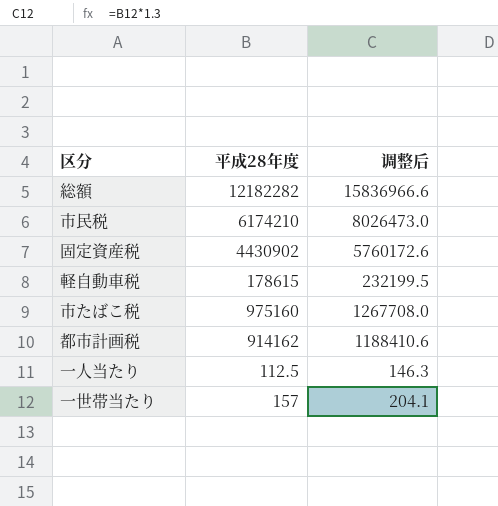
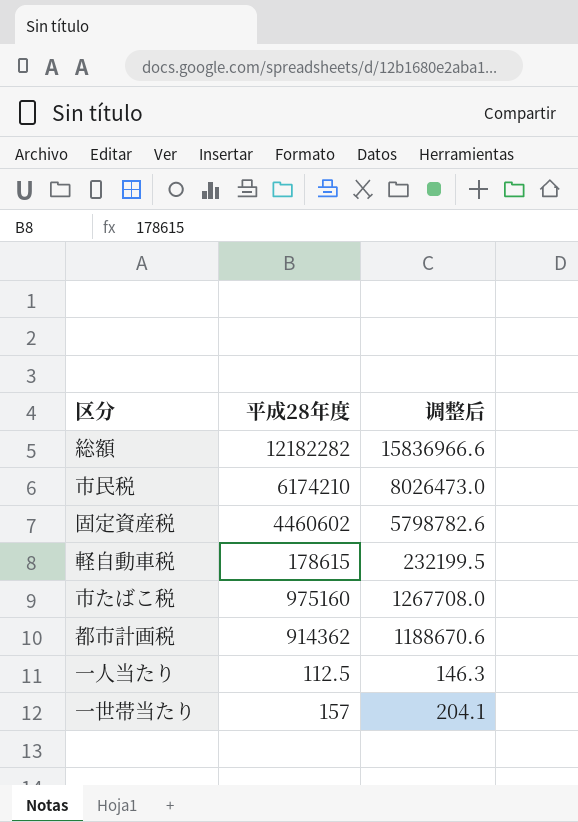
固定資産税 | 平成28年度: 4430902 -> 4460602
固定資産税 | 调整后: 5760172.6 -> 5798782.6
都市計画税 | 平成28年度: 914162 -> 914362
都市計画税 | 调整后: 1188410.6 -> 1188670.6

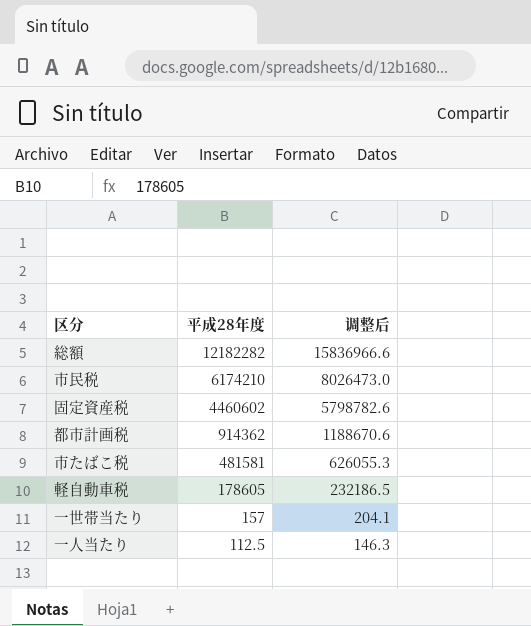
row order: none -> 平成28年度 descending
市たばこ税 | 平成28年度: 975160 -> 481581
市たばこ税 | 调整后: 1267708.0 -> 626055.3
軽自動車税 | 平成28年度: 178615 -> 178605
軽自動車税 | 调整后: 232199.5 -> 232186.5

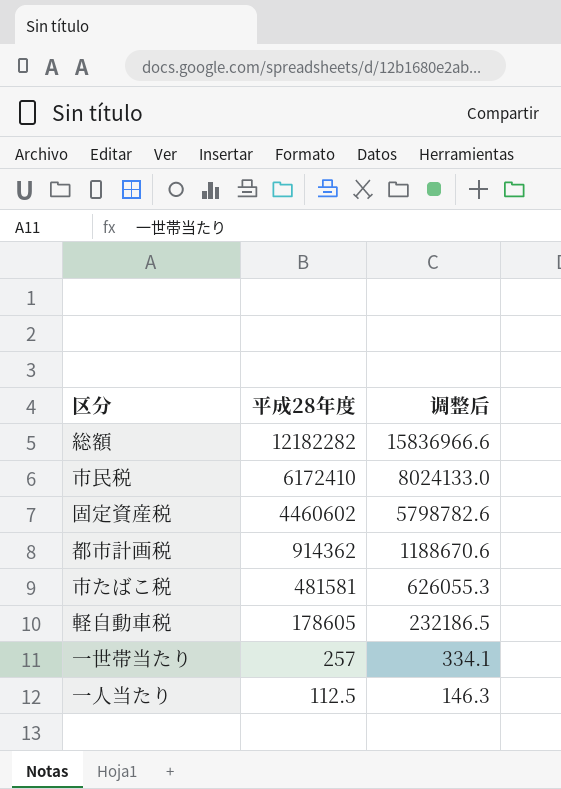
市民税 | 平成28年度: 6174210 -> 6172410
市民税 | 调整后: 8026473.0 -> 8024133.0
一世帯当たり | 平成28年度: 157 -> 257
一世帯当たり | 调整后: 204.1 -> 334.1

